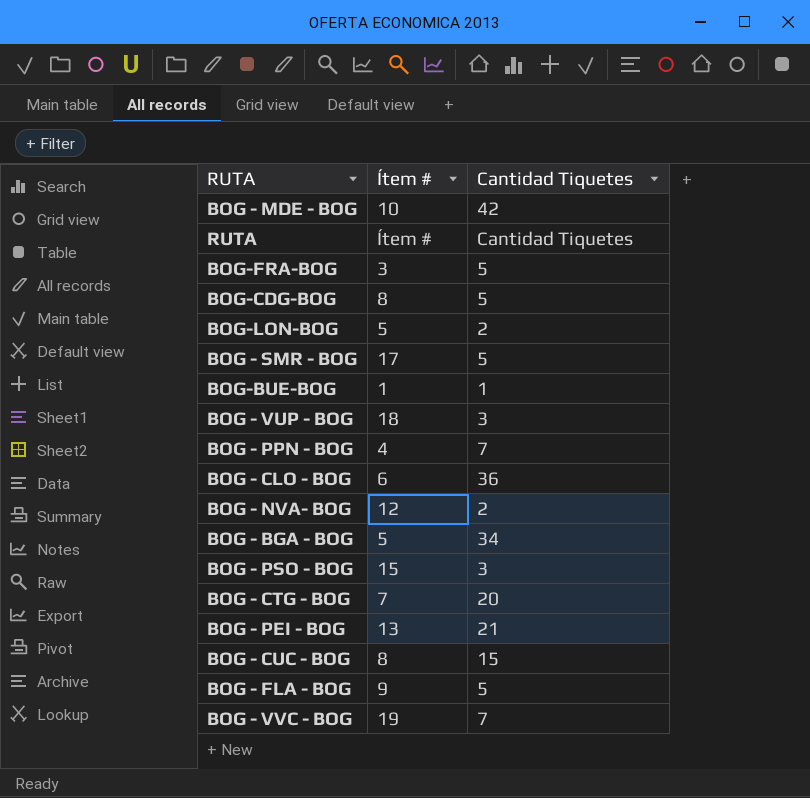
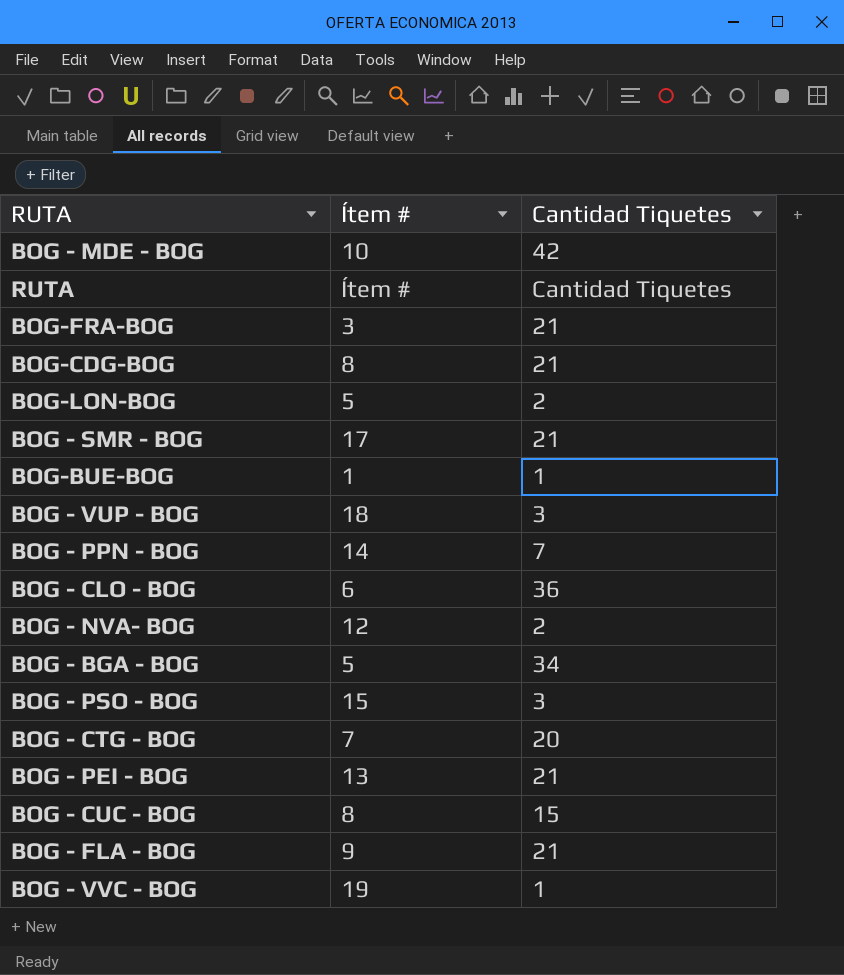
BOG-FRA-BOG | Cantidad Tiquetes: 5 -> 21
BOG-CDG-BOG | Cantidad Tiquetes: 5 -> 21
BOG - SMR - BOG | Cantidad Tiquetes: 5 -> 21
BOG - PPN - BOG | Ítem #: 4 -> 14
BOG - FLA - BOG | Cantidad Tiquetes: 5 -> 21
BOG - VVC - BOG | Cantidad Tiquetes: 7 -> 1

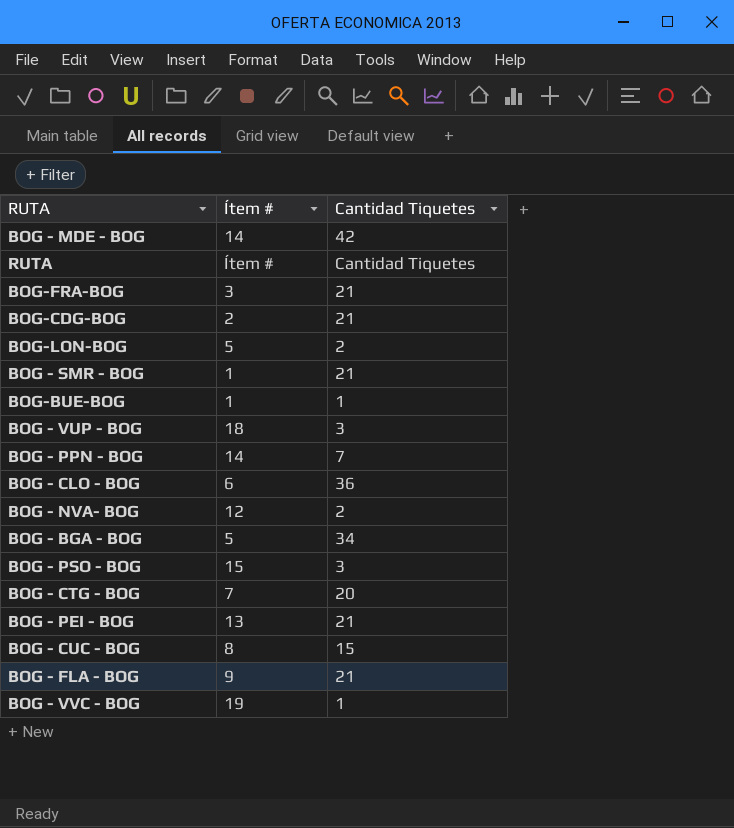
BOG - MDE - BOG | Ítem #: 10 -> 14
BOG-CDG-BOG | Ítem #: 8 -> 2
BOG - SMR - BOG | Ítem #: 17 -> 1

